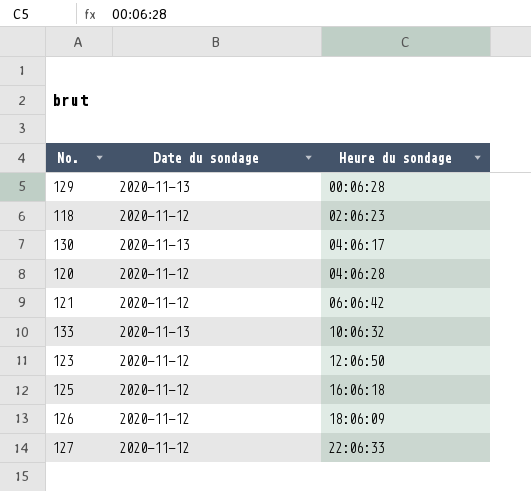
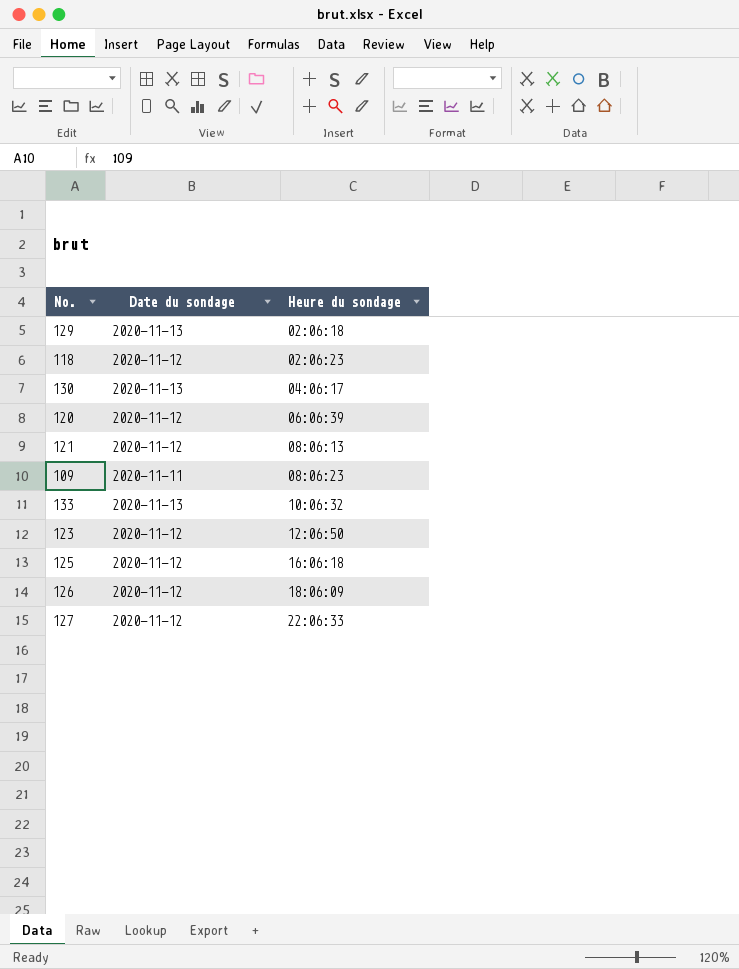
129 | Heure du sondage: 00:06:28 -> 02:06:18
120 | Heure du sondage: 04:06:28 -> 06:06:39
121 | Heure du sondage: 06:06:42 -> 08:06:13
row 109: none -> 2020-11-11 | 08:06:23

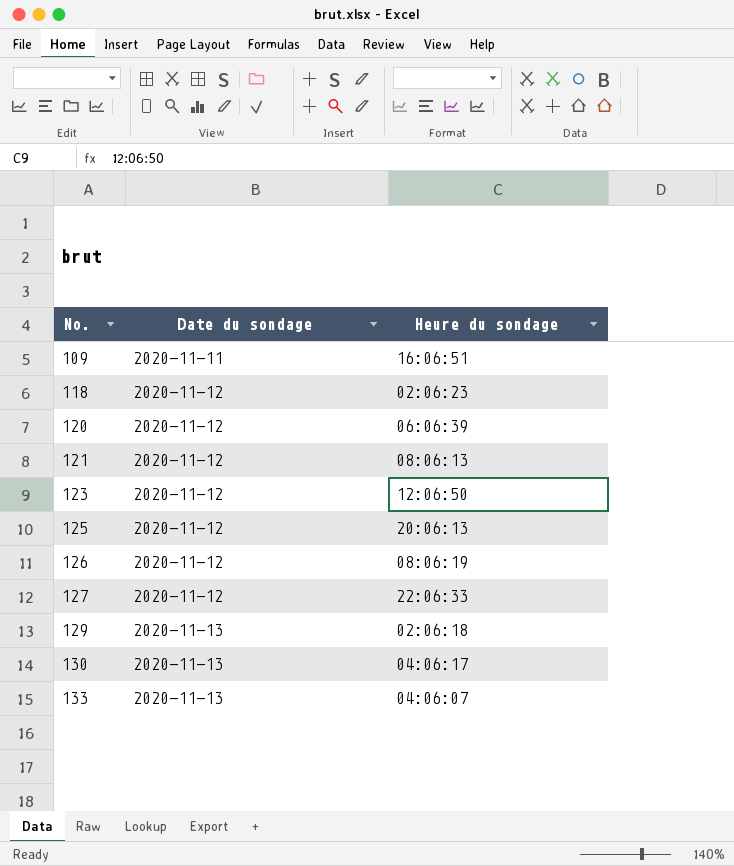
row order: Heure du sondage ascending -> No. ascending
109 | Heure du sondage: 08:06:23 -> 16:06:51
125 | Heure du sondage: 16:06:18 -> 20:06:13
126 | Heure du sondage: 18:06:09 -> 08:06:19
133 | Heure du sondage: 10:06:32 -> 04:06:07

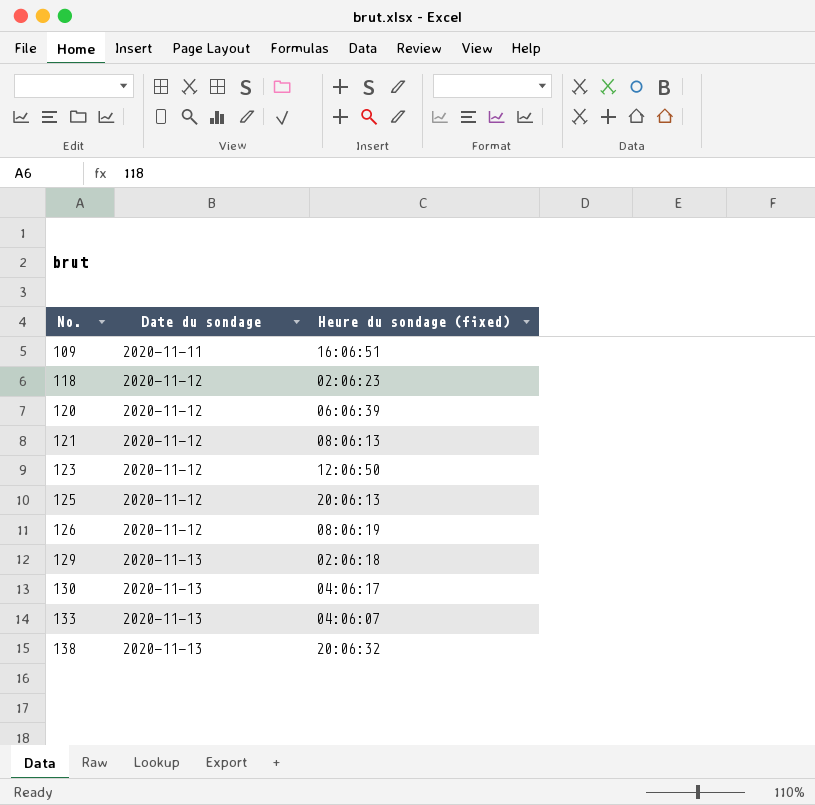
column name: Heure du sondage -> Heure du sondage (fixed)
row 127: 2020-11-12 | 22:06:33 -> none
row 138: none -> 2020-11-13 | 20:06:32

